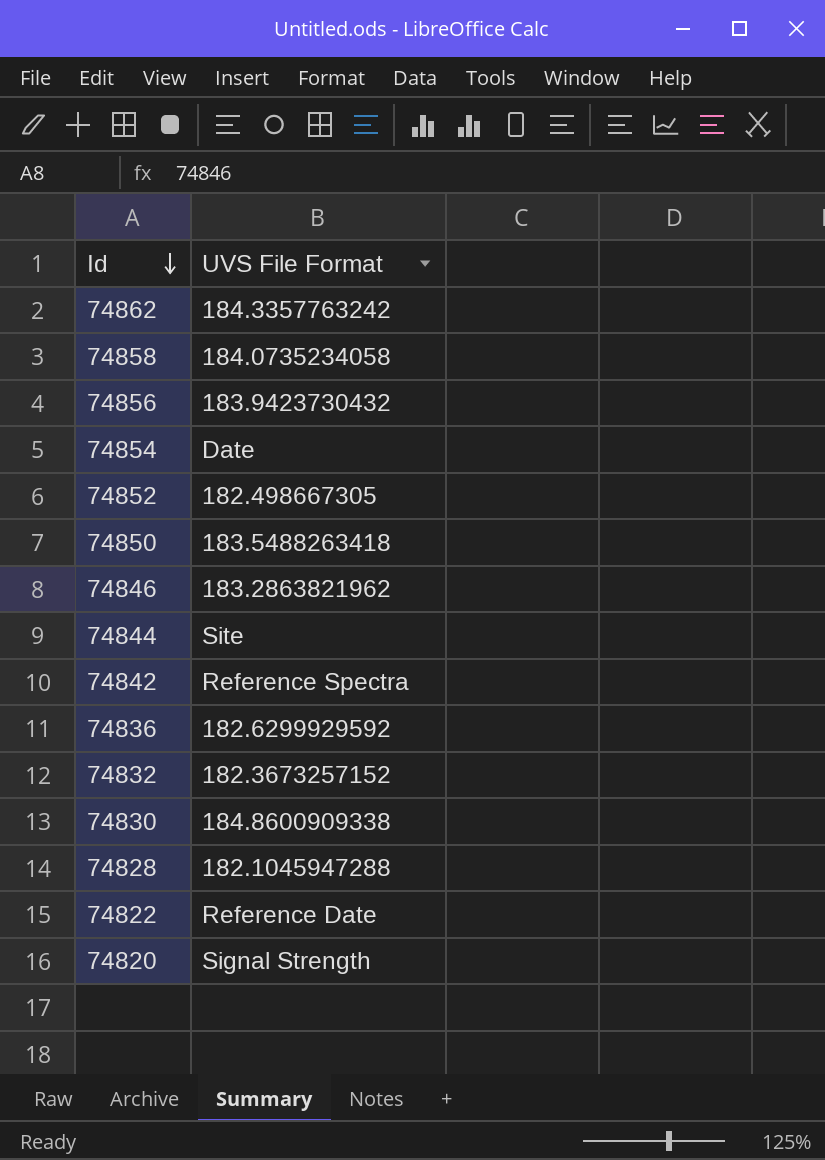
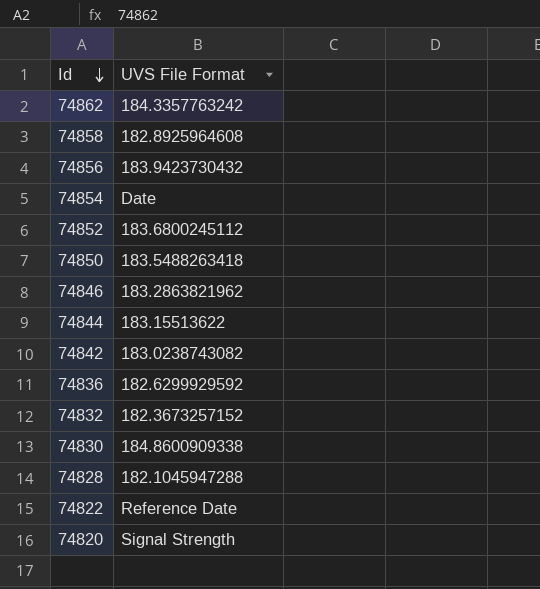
74858 | UVS File Format: 184.0735234058 -> 182.8925964608
74852 | UVS File Format: 182.498667305 -> 183.6800245112
74844 | UVS File Format: Site -> 183.15513622
74842 | UVS File Format: Reference Spectra -> 183.0238743082

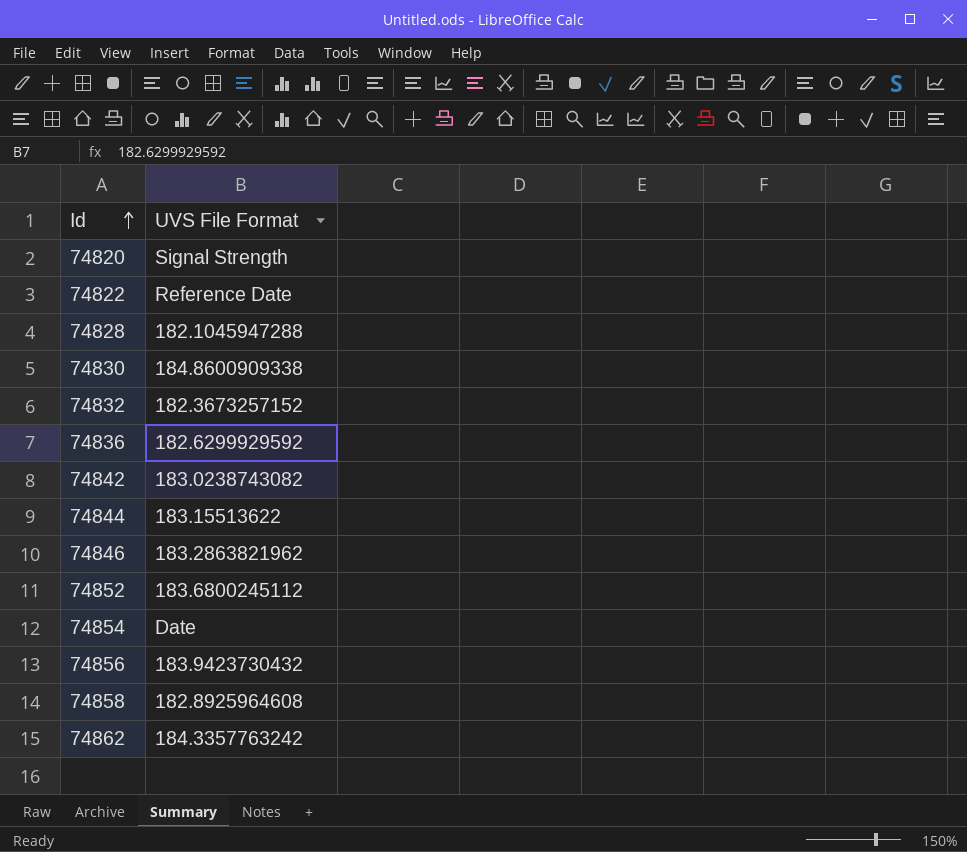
row order: Id descending -> Id ascending
row 74850: 183.5488263418 -> none

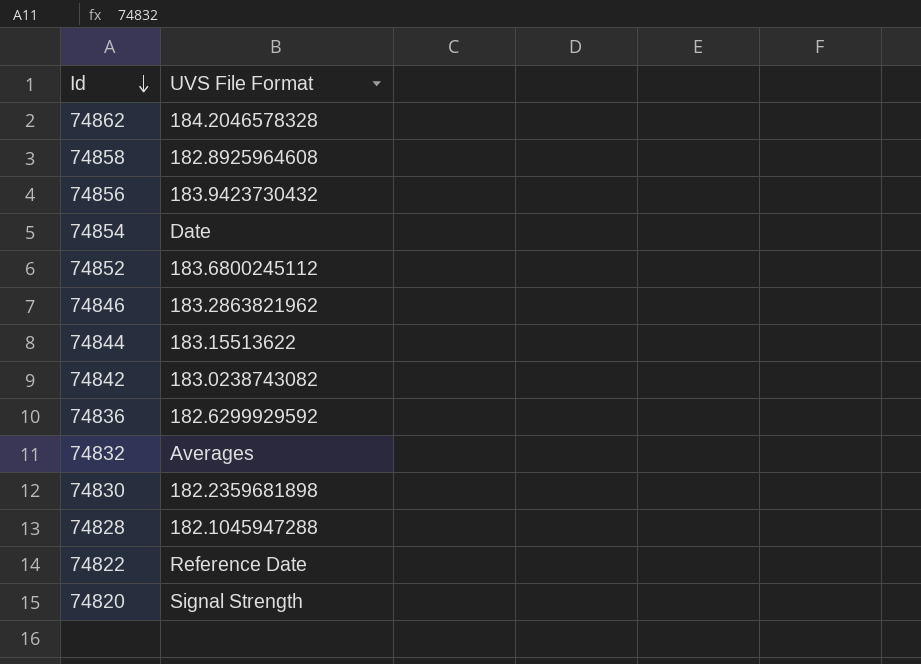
row order: Id ascending -> Id descending
74862 | UVS File Format: 184.3357763242 -> 184.2046578328
74832 | UVS File Format: 182.3673257152 -> Averages
74830 | UVS File Format: 184.8600909338 -> 182.2359681898

